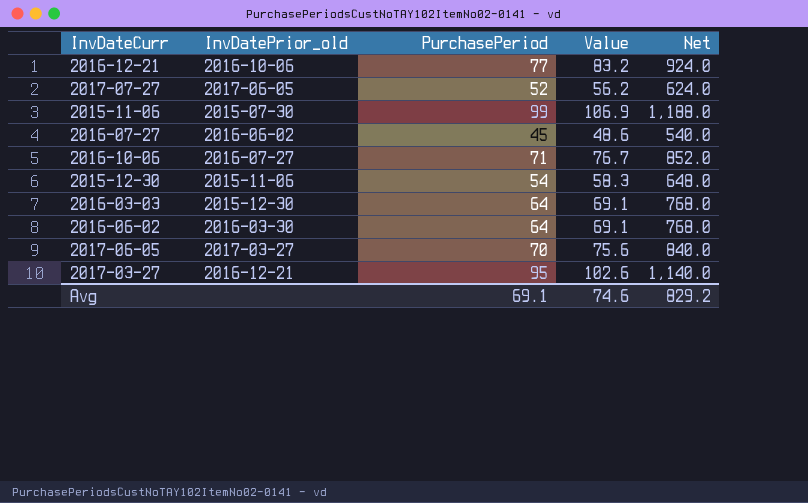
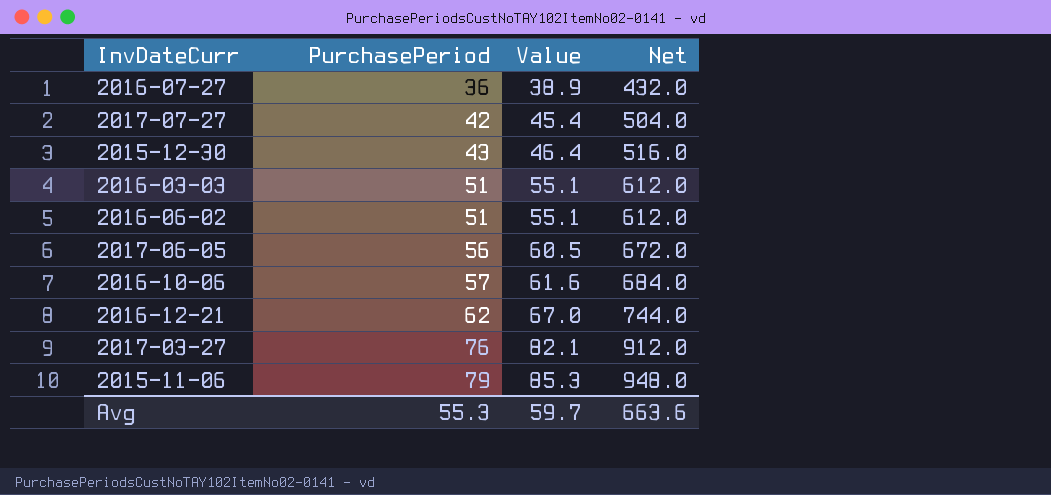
row order: none -> PurchasePeriod ascending
column InvDatePrior_old | position: 2 -> none
2016-07-27 | PurchasePeriod: 45 -> 36
2016-07-27 | Value: 48.6 -> 38.9
2016-07-27 | Net: 540.0 -> 432.0
2017-07-27 | PurchasePeriod: 52 -> 42
2017-07-27 | Value: 56.2 -> 45.4
2017-07-27 | Net: 624.0 -> 504.0
2015-12-30 | PurchasePeriod: 54 -> 43
2015-12-30 | Value: 58.3 -> 46.4
2015-12-30 | Net: 648.0 -> 516.0
2016-03-03 | PurchasePeriod: 64 -> 51
2016-03-03 | Value: 69.1 -> 55.1
2016-03-03 | Net: 768.0 -> 612.0
2016-06-02 | PurchasePeriod: 64 -> 51
2016-06-02 | Value: 69.1 -> 55.1
2016-06-02 | Net: 768.0 -> 612.0
2017-06-05 | PurchasePeriod: 70 -> 56
2017-06-05 | Value: 75.6 -> 60.5
2017-06-05 | Net: 840.0 -> 672.0
2016-10-06 | PurchasePeriod: 71 -> 57
2016-10-06 | Value: 76.7 -> 61.6
2016-10-06 | Net: 852.0 -> 684.0
2016-12-21 | PurchasePeriod: 77 -> 62
2016-12-21 | Value: 83.2 -> 67.0
2016-12-21 | Net: 924.0 -> 744.0
2017-03-27 | PurchasePeriod: 95 -> 76
2017-03-27 | Value: 102.6 -> 82.1
2017-03-27 | Net: 1,140.0 -> 912.0
2015-11-06 | PurchasePeriod: 99 -> 79
2015-11-06 | Value: 106.9 -> 85.3
2015-11-06 | Net: 1,188.0 -> 948.0
Avg | PurchasePeriod: 69.1 -> 55.3
Avg | Value: 74.6 -> 59.7
Avg | Net: 829.2 -> 663.6

